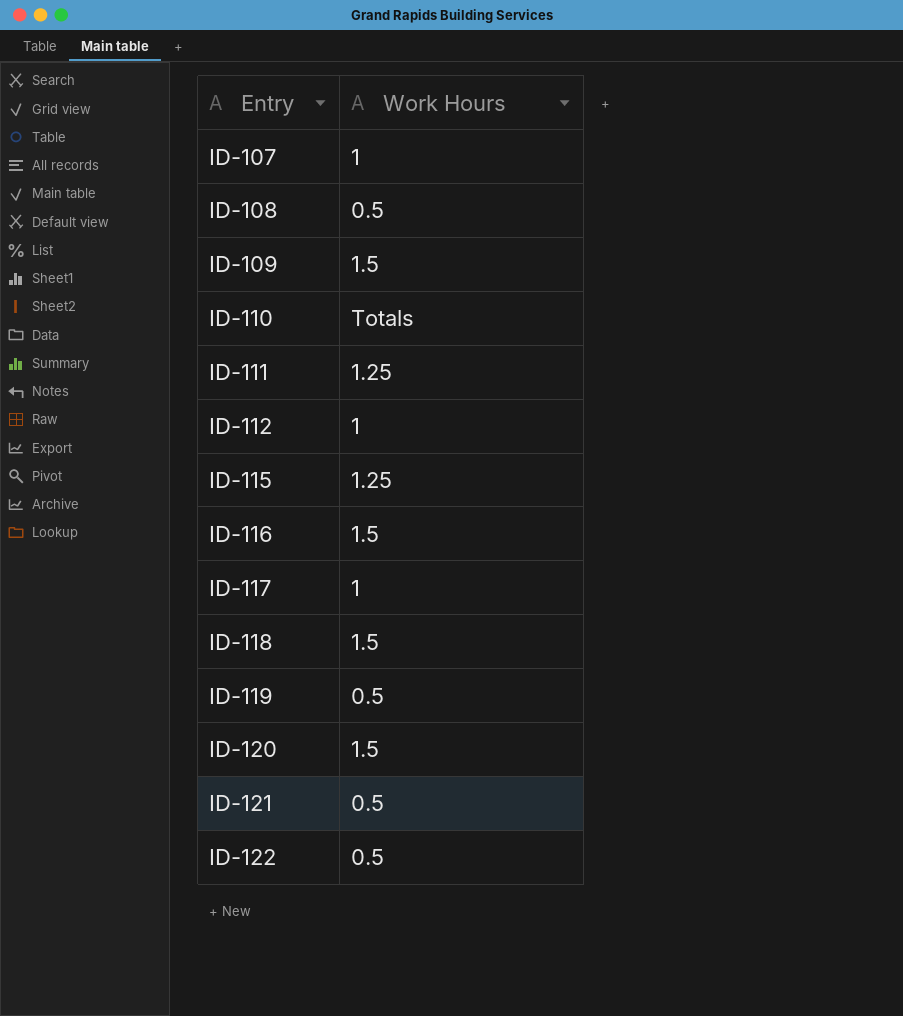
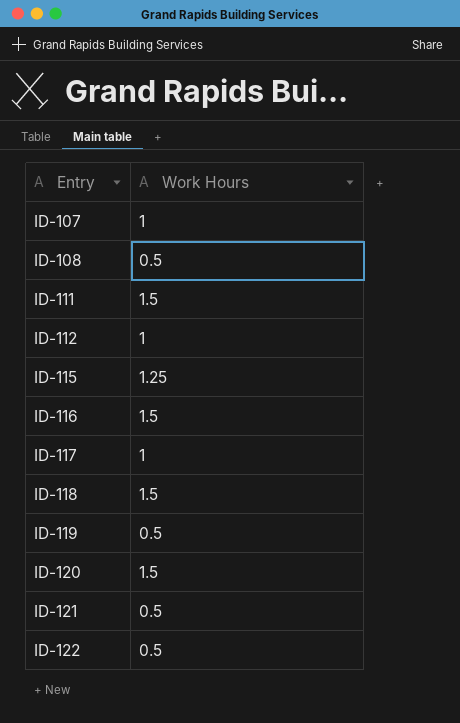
row ID-109: 1.5 -> none
row ID-110: Totals -> none
ID-111 | Work Hours: 1.25 -> 1.5

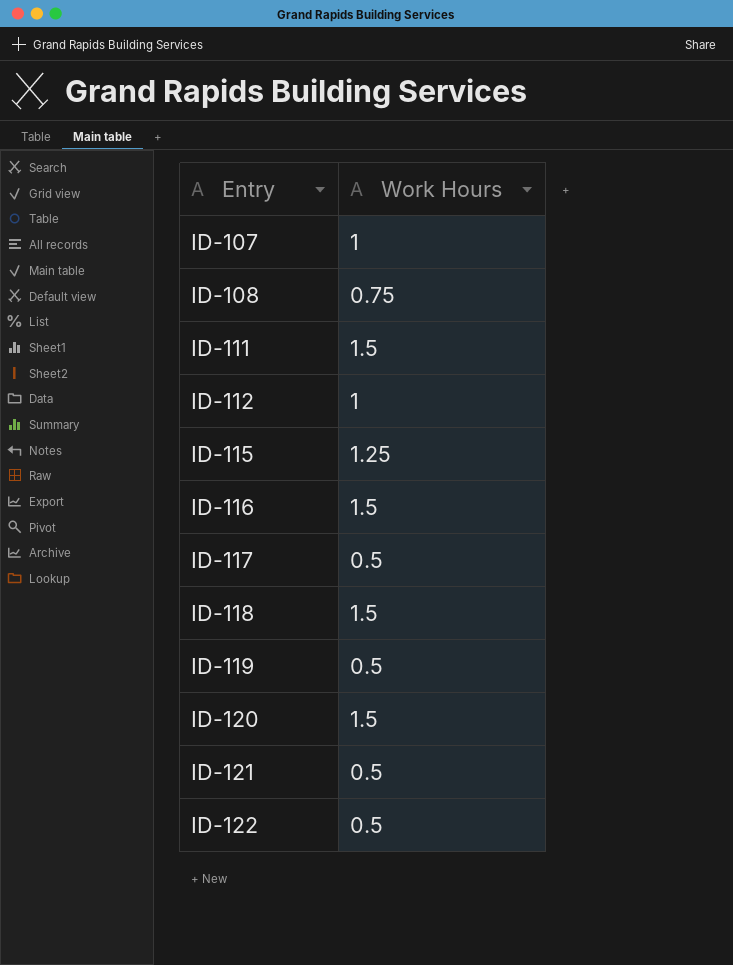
ID-108 | Work Hours: 0.5 -> 0.75
ID-117 | Work Hours: 1 -> 0.5

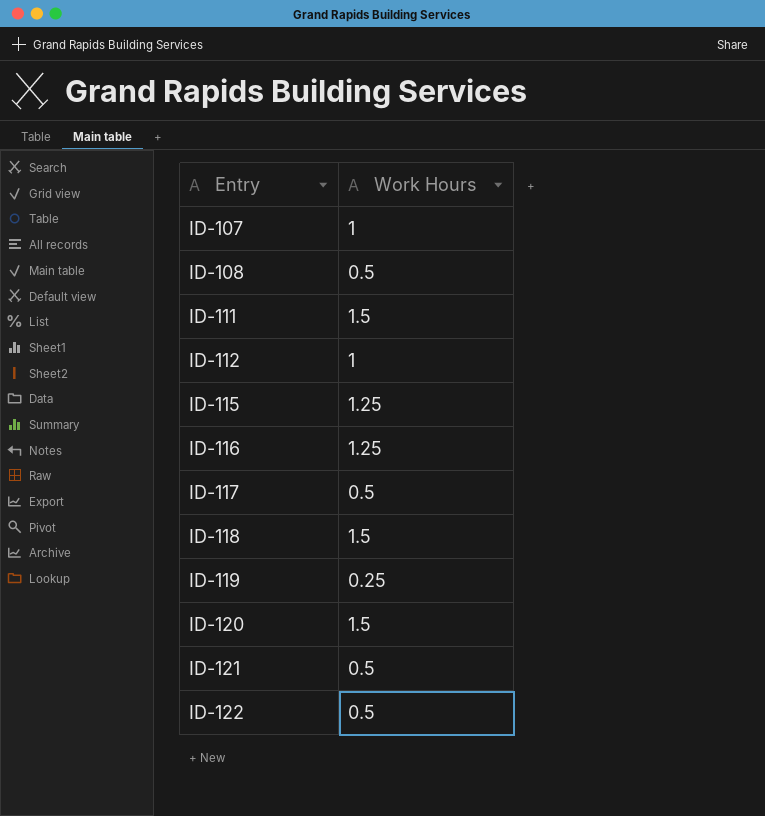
ID-108 | Work Hours: 0.75 -> 0.5
ID-116 | Work Hours: 1.5 -> 1.25
ID-119 | Work Hours: 0.5 -> 0.25

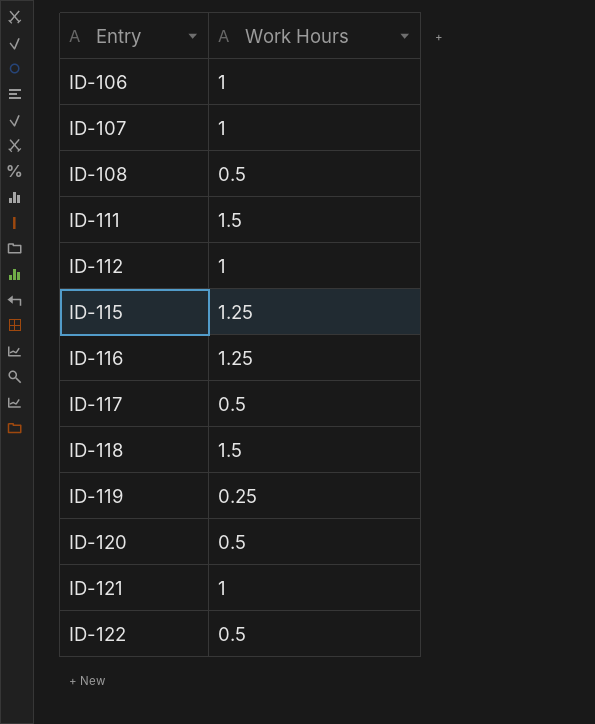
row ID-106: none -> 1
ID-120 | Work Hours: 1.5 -> 0.5
ID-121 | Work Hours: 0.5 -> 1

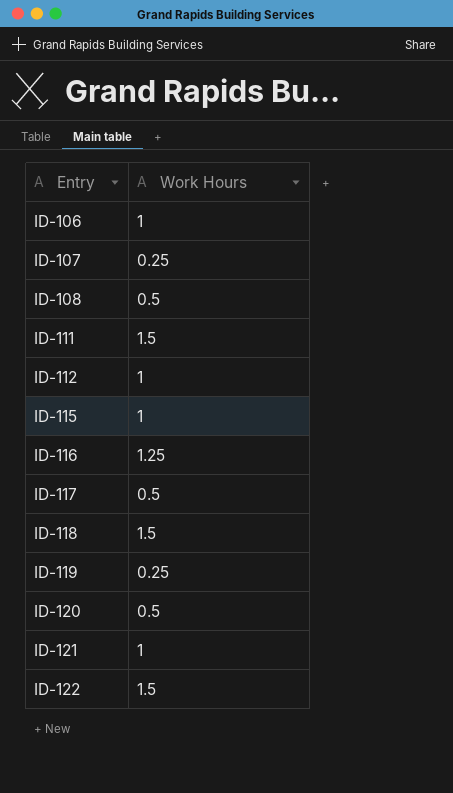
ID-107 | Work Hours: 1 -> 0.25
ID-115 | Work Hours: 1.25 -> 1
ID-122 | Work Hours: 0.5 -> 1.5

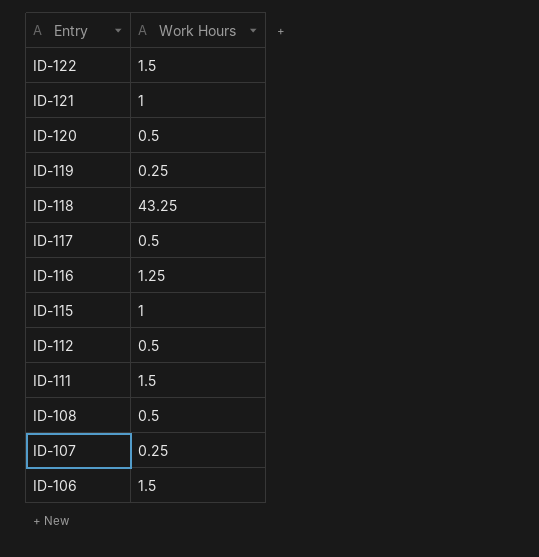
row order: Entry ascending -> Entry descending
ID-118 | Work Hours: 1.5 -> 43.25
ID-112 | Work Hours: 1 -> 0.5
ID-106 | Work Hours: 1 -> 1.5

